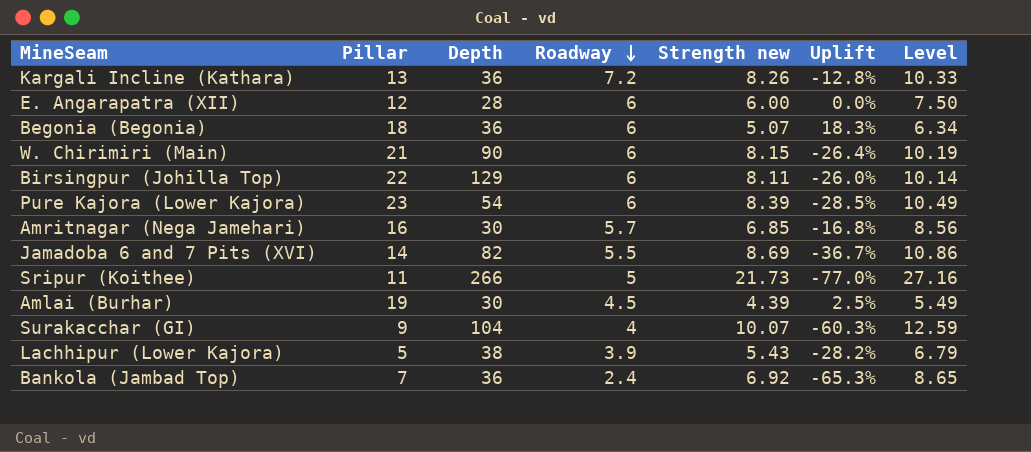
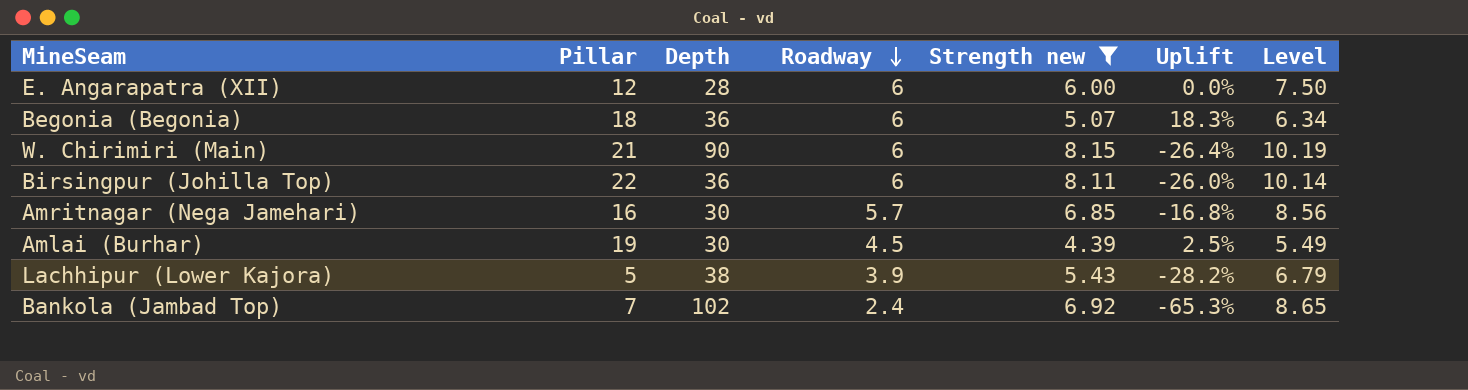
filter: none -> Strength new <= 8.15
Birsingpur (Johilla Top) | Depth: 129 -> 36
Bankola (Jambad Top) | Depth: 36 -> 102

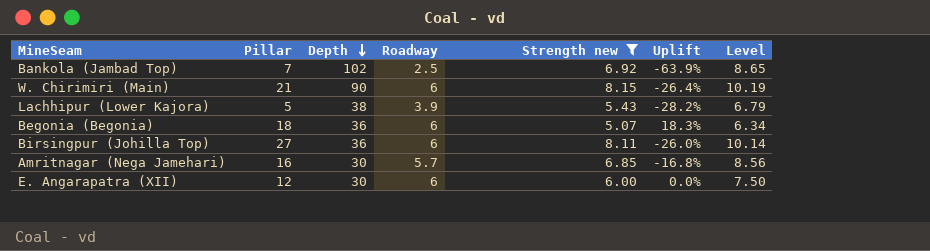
row order: Roadway descending -> Depth descending
row Amlai (Burhar): 19 | 30 | 4.5 | 4.39 | 2.5% | 5.49 -> none
Bankola (Jambad Top) | Roadway: 2.4 -> 2.5
Bankola (Jambad Top) | Uplift: -65.3% -> -63.9%
Birsingpur (Johilla Top) | Pillar: 22 -> 27
E. Angarapatra (XII) | Depth: 28 -> 30

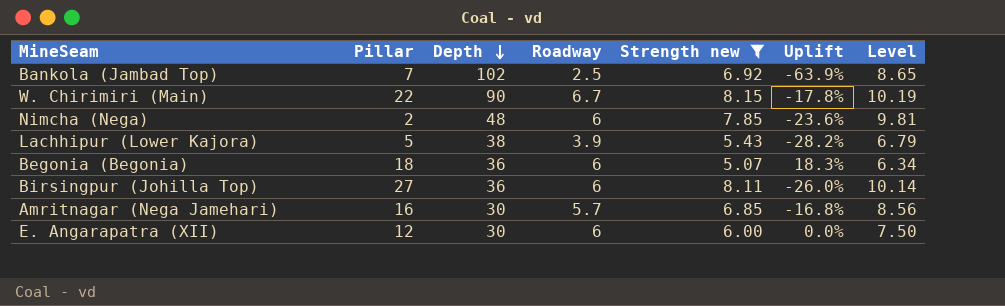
W. Chirimiri (Main) | Pillar: 21 -> 22
W. Chirimiri (Main) | Roadway: 6 -> 6.7
W. Chirimiri (Main) | Uplift: -26.4% -> -17.8%
row Nimcha (Nega): none -> 2 | 48 | 6 | 7.85 | -23.6% | 9.81

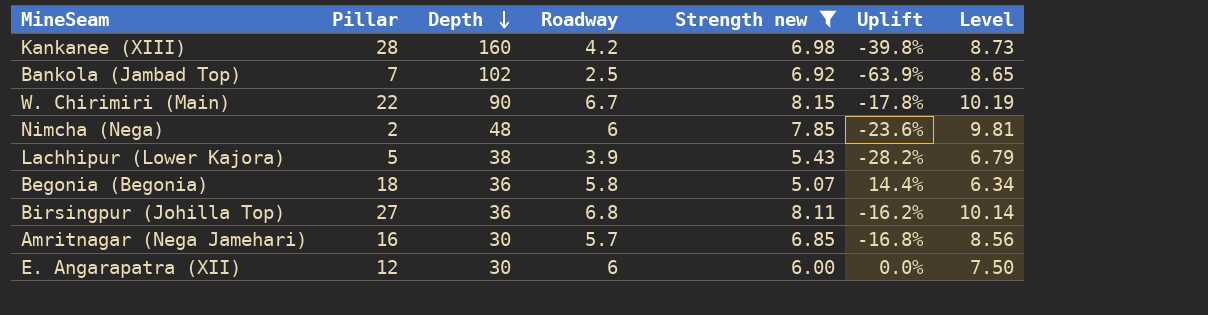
row Kankanee (XIII): none -> 28 | 160 | 4.2 | 6.98 | -39.8% | 8.73
Begonia (Begonia) | Roadway: 6 -> 5.8
Begonia (Begonia) | Uplift: 18.3% -> 14.4%
Birsingpur (Johilla Top) | Roadway: 6 -> 6.8
Birsingpur (Johilla Top) | Uplift: -26.0% -> -16.2%

